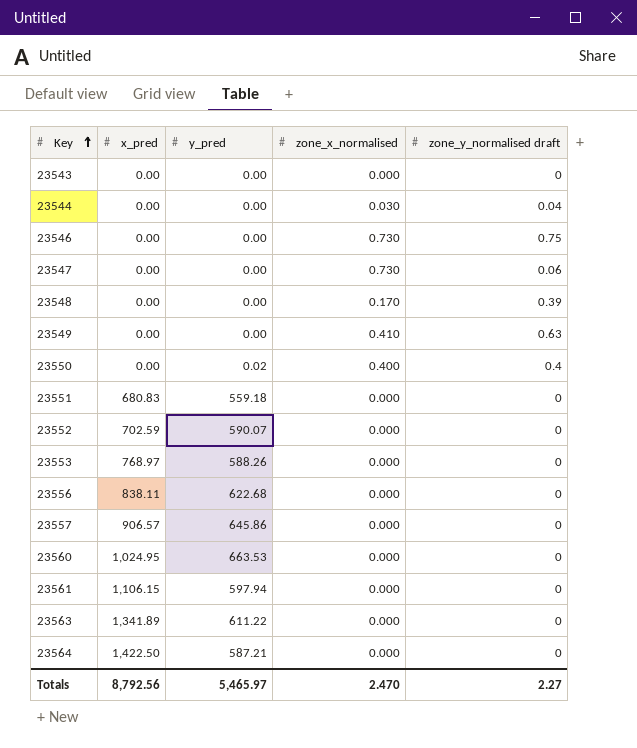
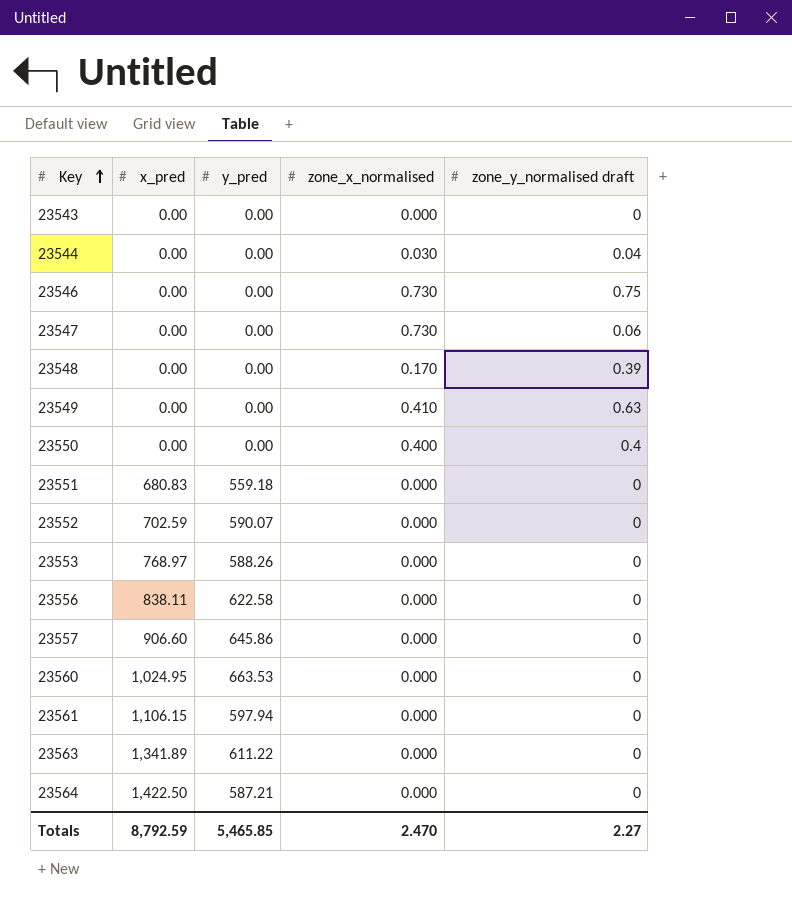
23550 | y_pred: 0.02 -> 0.00
23556 | y_pred: 622.68 -> 622.58
23557 | x_pred: 906.57 -> 906.60
Totals | x_pred: 8,792.56 -> 8,792.59
Totals | y_pred: 5,465.97 -> 5,465.85

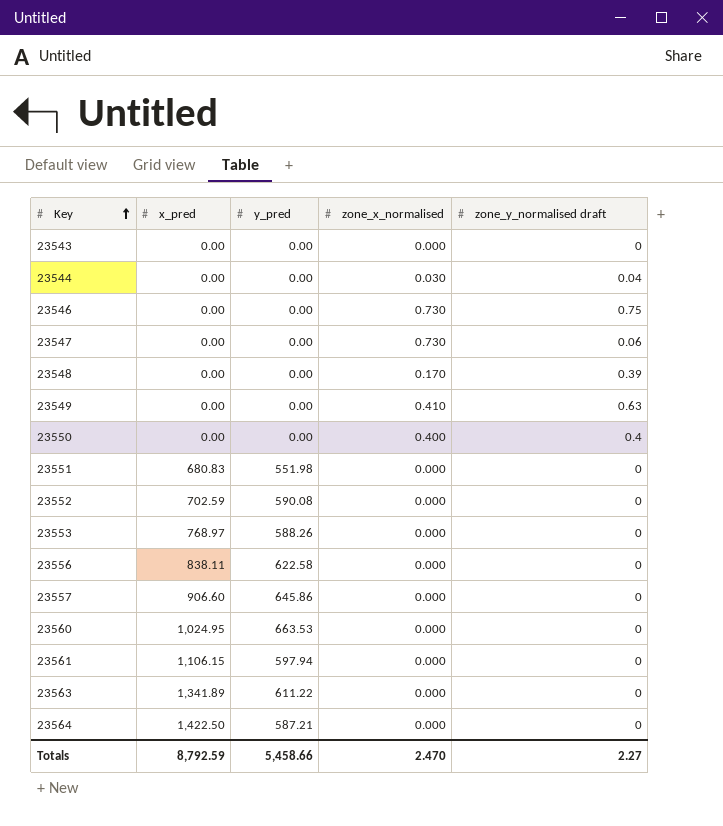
23551 | y_pred: 559.18 -> 551.98
23552 | y_pred: 590.07 -> 590.08
Totals | y_pred: 5,465.85 -> 5,458.66

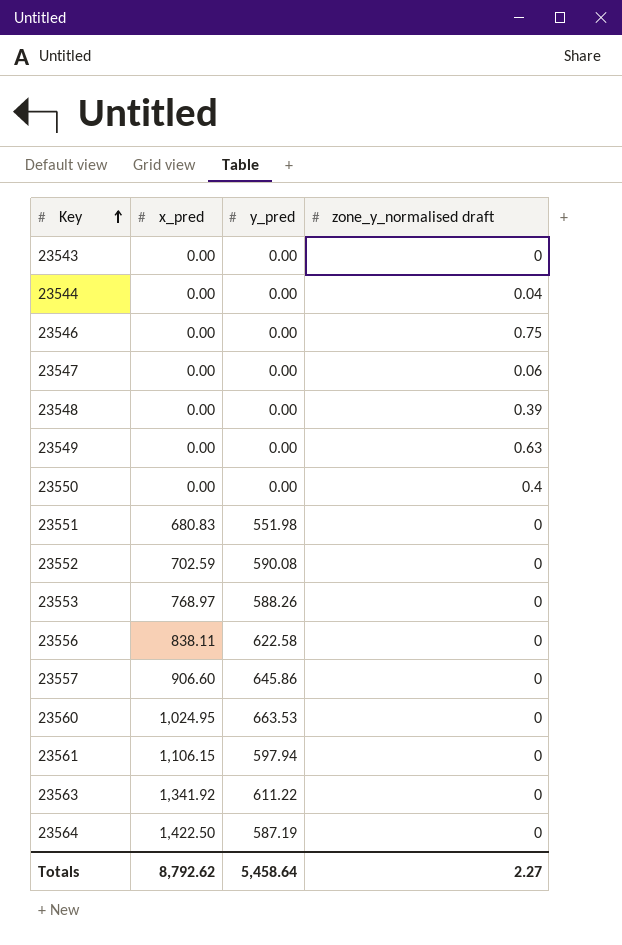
column zone_x_normalised | position: 4 -> none
23563 | x_pred: 1,341.89 -> 1,341.92
23564 | y_pred: 587.21 -> 587.19
Totals | x_pred: 8,792.59 -> 8,792.62
Totals | y_pred: 5,458.66 -> 5,458.64

